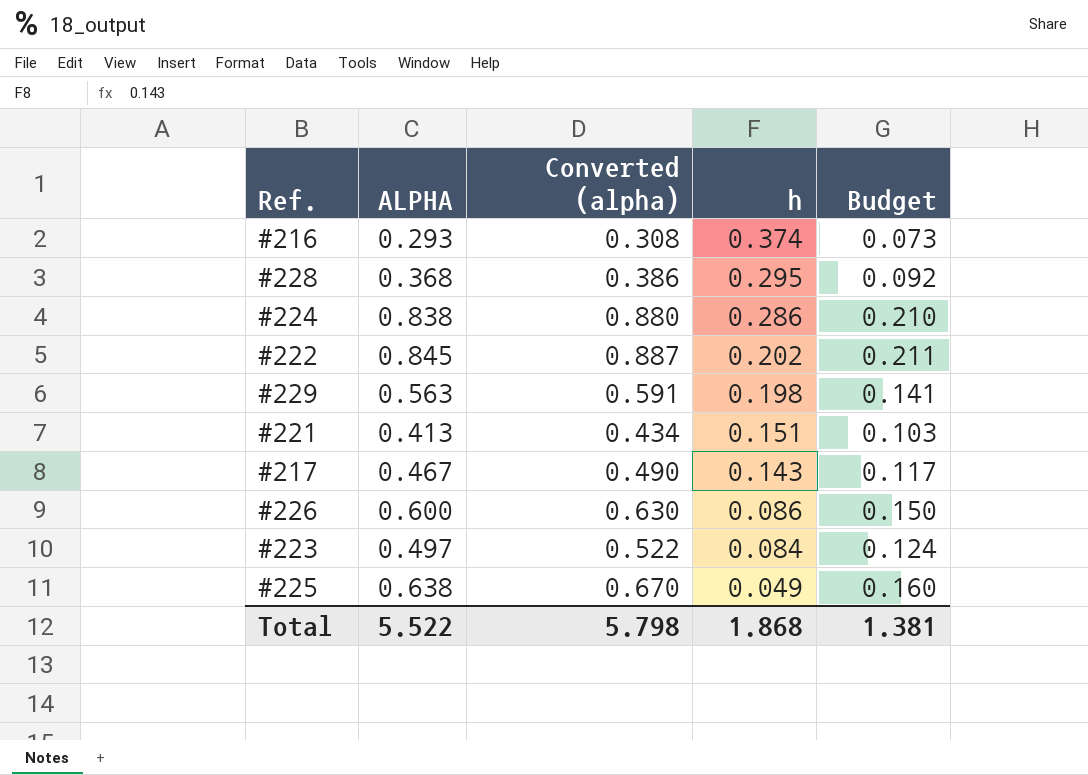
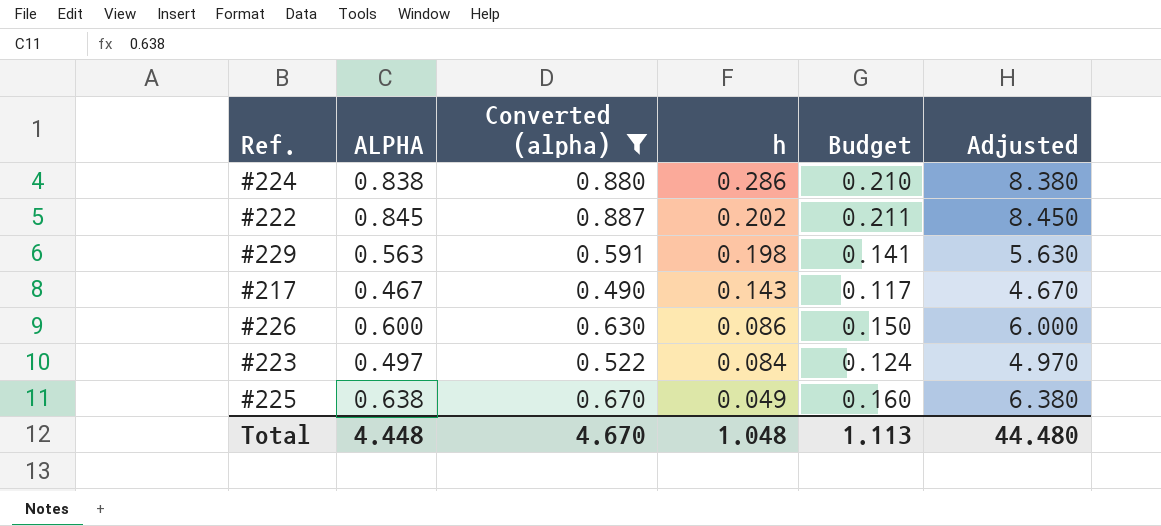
filter: none -> Converted (alpha) >= 0.490
column Adjusted | formula: none -> [ALPHA] * 10
Total | ALPHA: 5.522 -> 4.448
Total | Converted (alpha): 5.798 -> 4.670
Total | h: 1.868 -> 1.048
Total | Budget: 1.381 -> 1.113

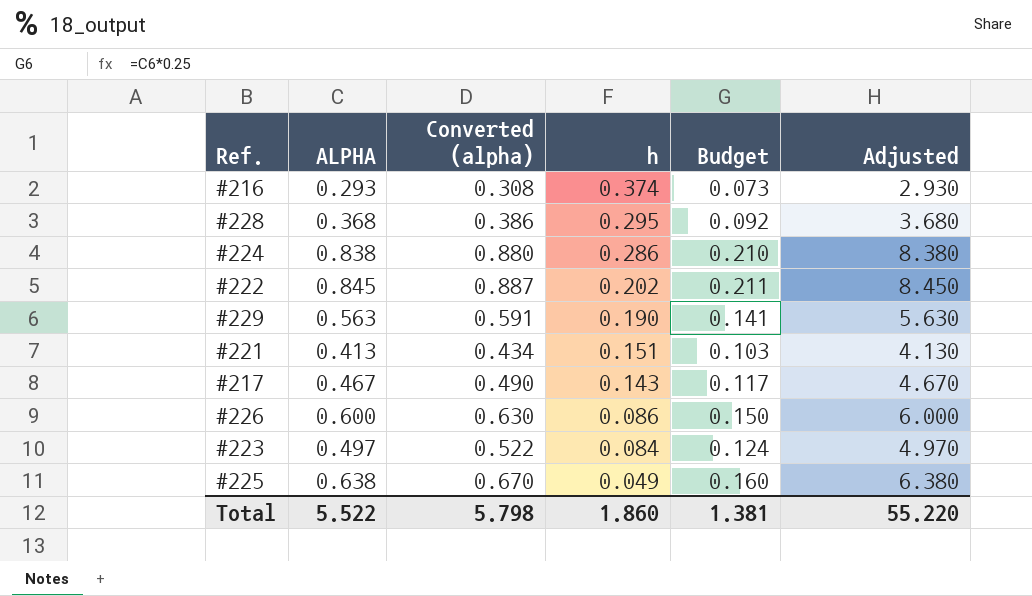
filter: Converted (alpha) >= 0.490 -> none
#229 | h: 0.198 -> 0.190
Total | ALPHA: 4.448 -> 5.522
Total | Converted (alpha): 4.670 -> 5.798
Total | h: 1.048 -> 1.860
Total | Budget: 1.113 -> 1.381
Total | Adjusted: 44.480 -> 55.220

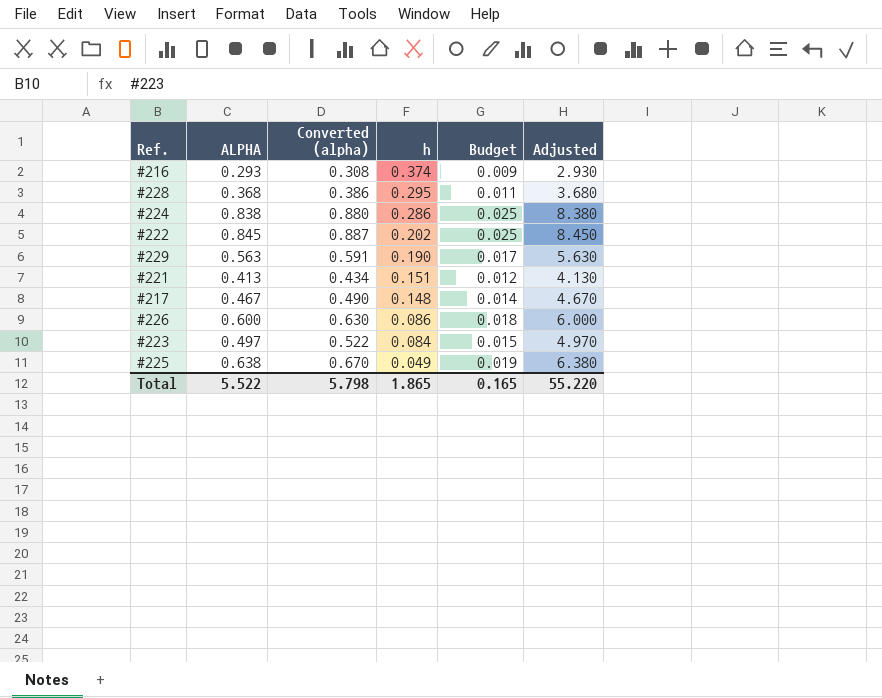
column Budget | formula: [ALPHA] * 0.25 -> [ALPHA] * 0.03
#217 | h: 0.143 -> 0.148
Total | h: 1.860 -> 1.865
Total | Budget: 1.381 -> 0.165

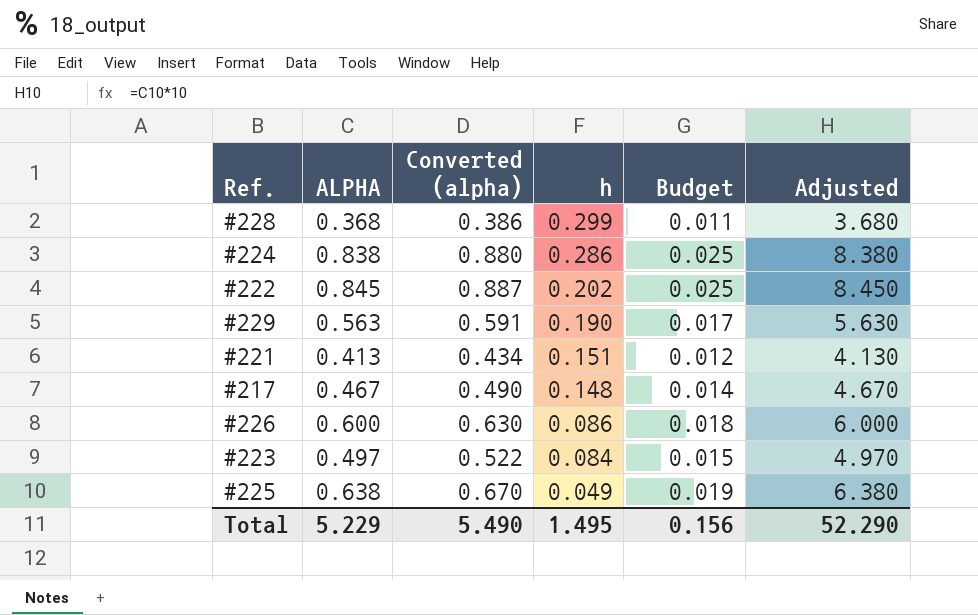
row #216: 0.293 | 0.308 | 0.374 | 0.009 | 2.930 -> none
#228 | h: 0.295 -> 0.299
Total | ALPHA: 5.522 -> 5.229
Total | Converted (alpha): 5.798 -> 5.490
Total | h: 1.865 -> 1.495
Total | Budget: 0.165 -> 0.156
Total | Adjusted: 55.220 -> 52.290

